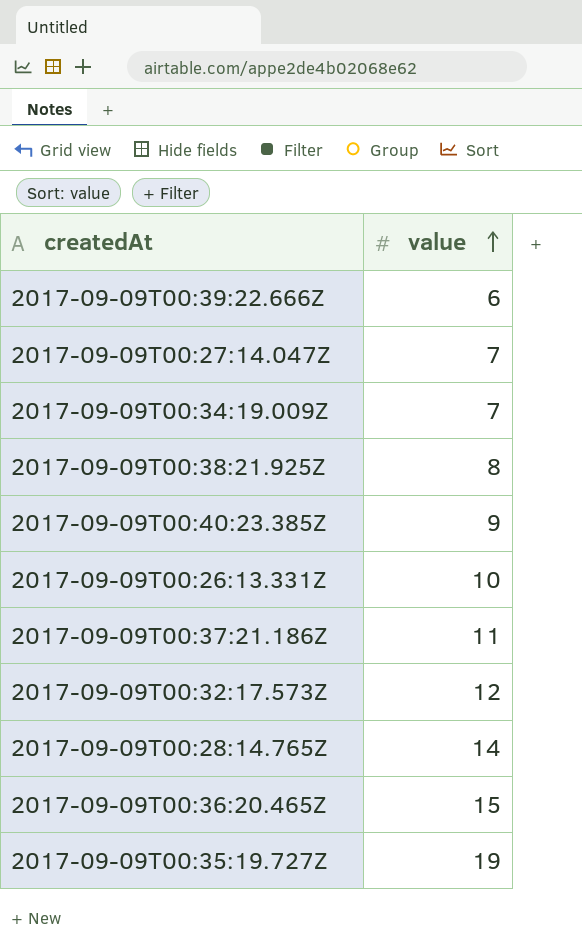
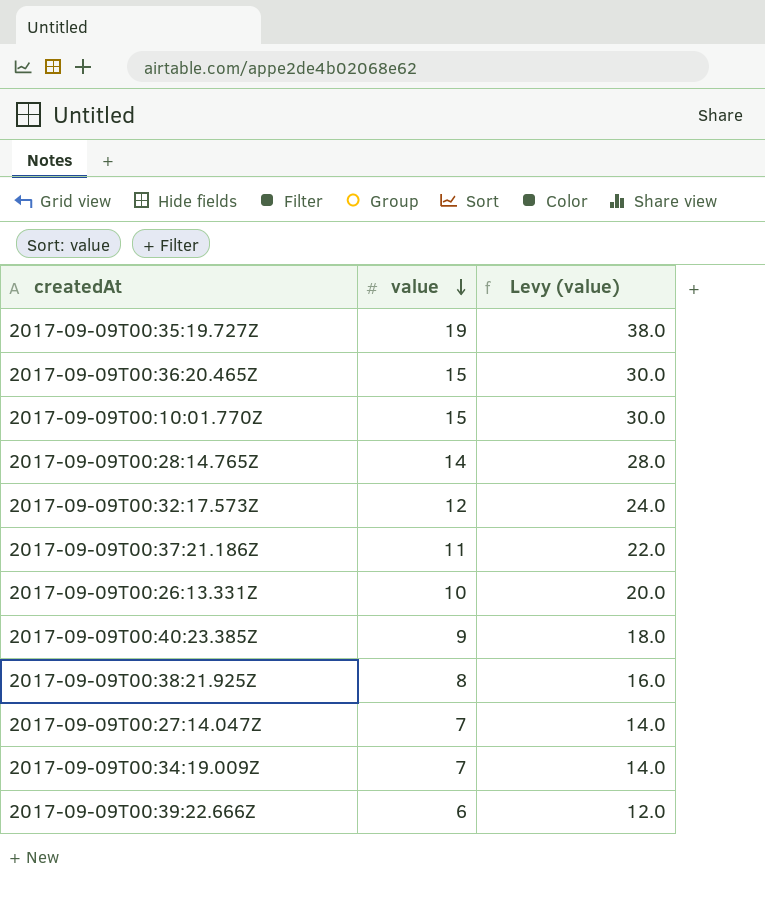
row order: value ascending -> value descending
column Levy (value) | formula: none -> [value] * 2
row 2017-09-09T00:10:01.770Z: none -> 15 | 30.0

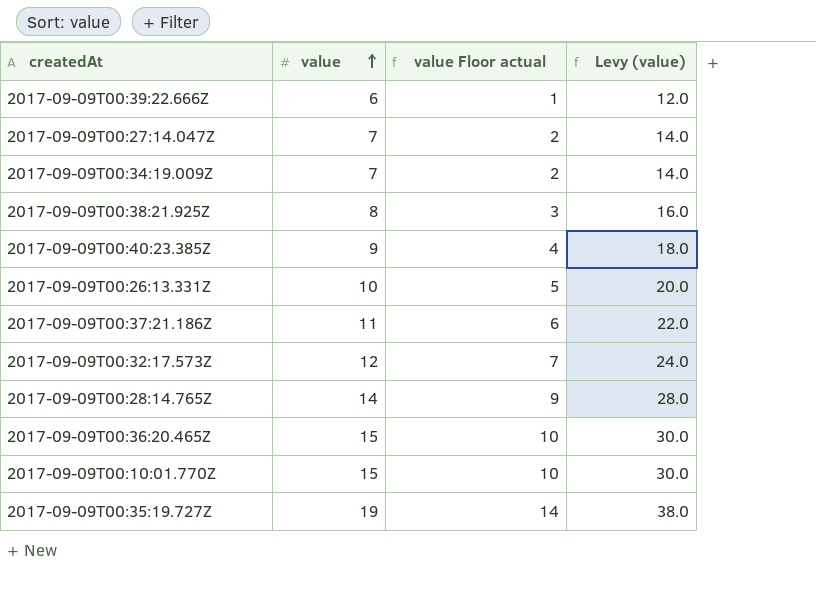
row order: value descending -> value ascending
column value Floor actual | formula: none -> [value] - 5

